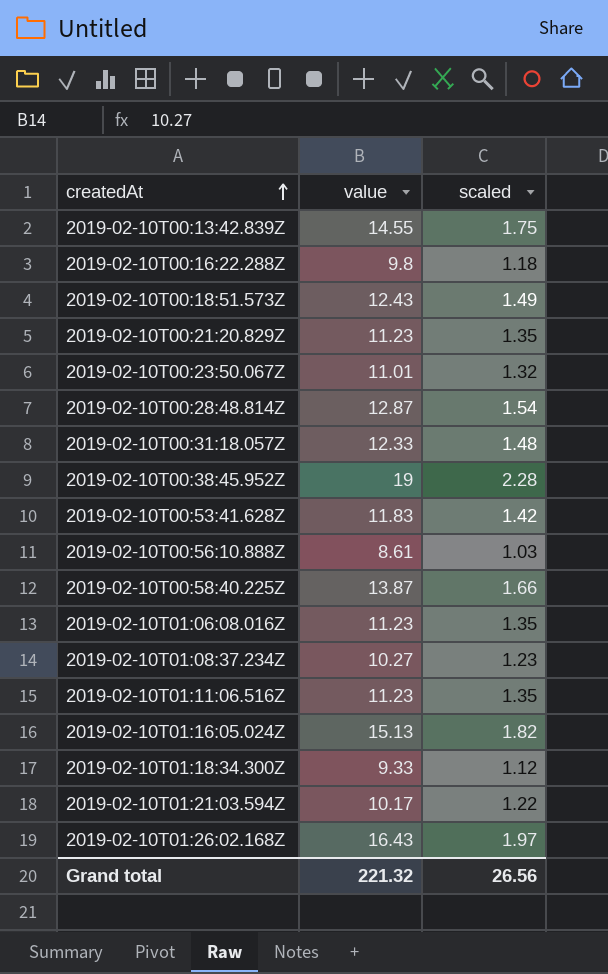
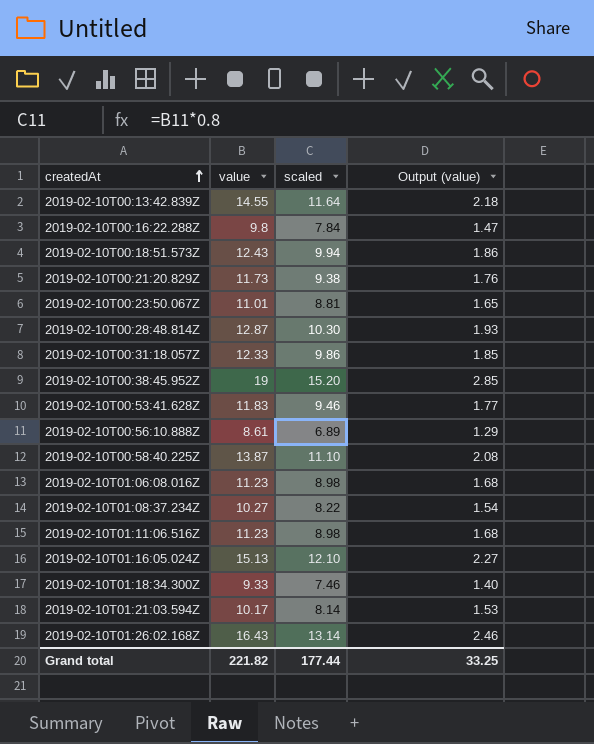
column scaled | formula: [value] * 0.12 -> [value] * 0.8
column Output (value) | formula: none -> [value] * 0.15
2019-02-10T00:21:20.829Z | value: 11.23 -> 11.73
Grand total | value: 221.32 -> 221.82
Grand total | scaled: 26.56 -> 177.44

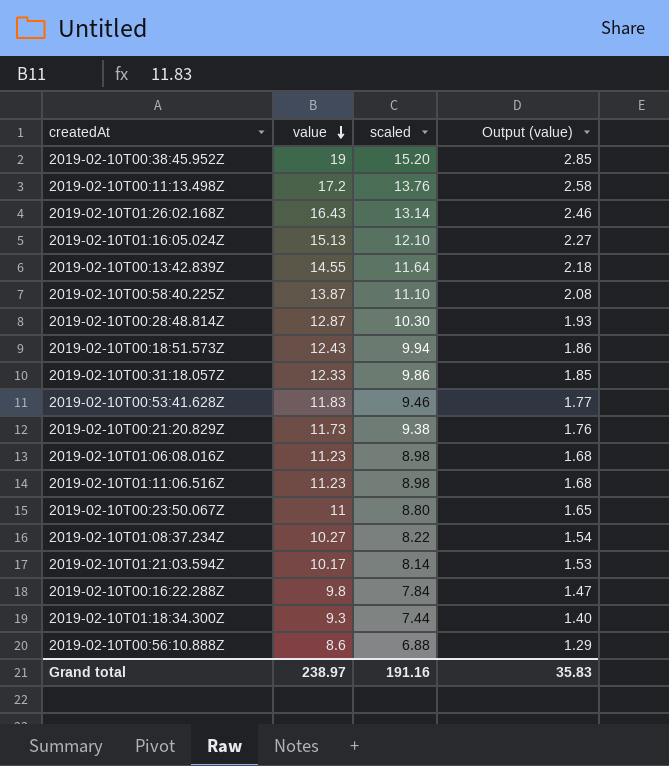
row order: createdAt ascending -> value descending
row 2019-02-10T00:11:13.498Z: none -> 17.2 | 13.76 | 2.58
2019-02-10T00:23:50.067Z | value: 11.01 -> 11
2019-02-10T00:23:50.067Z | scaled: 8.81 -> 8.80
2019-02-10T01:18:34.300Z | value: 9.33 -> 9.3
2019-02-10T01:18:34.300Z | scaled: 7.46 -> 7.44
2019-02-10T00:56:10.888Z | value: 8.61 -> 8.6
2019-02-10T00:56:10.888Z | scaled: 6.89 -> 6.88
Grand total | value: 221.82 -> 238.97
Grand total | scaled: 177.44 -> 191.16
Grand total | Output (value): 33.25 -> 35.83

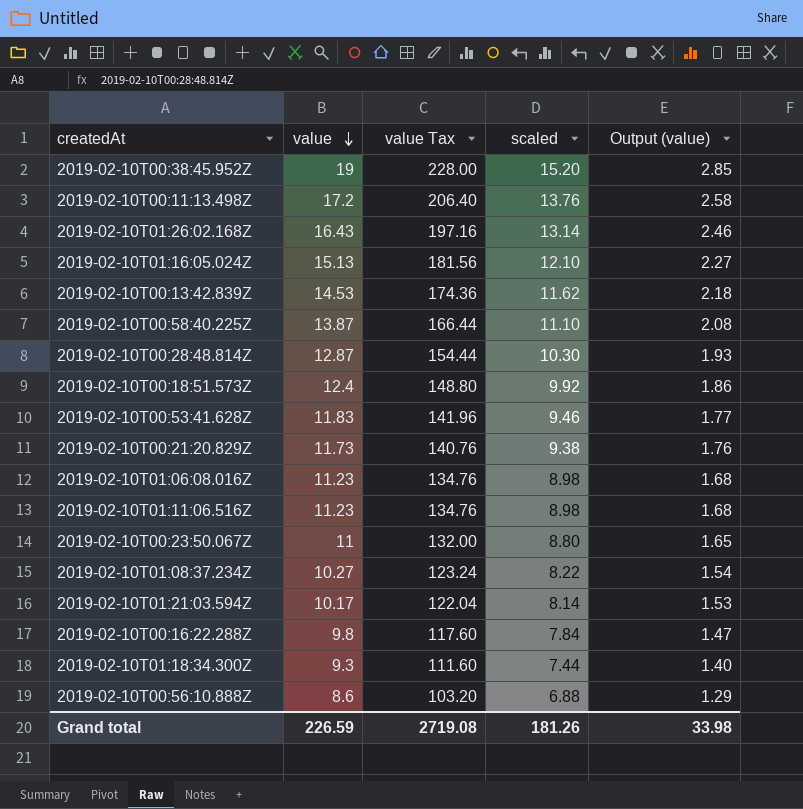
column value Tax | formula: none -> [value] * 12
row 2019-02-10T00:31:18.057Z: 12.33 | 9.86 | 1.85 -> none
2019-02-10T00:13:42.839Z | value: 14.55 -> 14.53
2019-02-10T00:13:42.839Z | scaled: 11.64 -> 11.62
2019-02-10T00:18:51.573Z | value: 12.43 -> 12.4
2019-02-10T00:18:51.573Z | scaled: 9.94 -> 9.92
Grand total | value: 238.97 -> 226.59
Grand total | scaled: 191.16 -> 181.26
Grand total | Output (value): 35.83 -> 33.98

